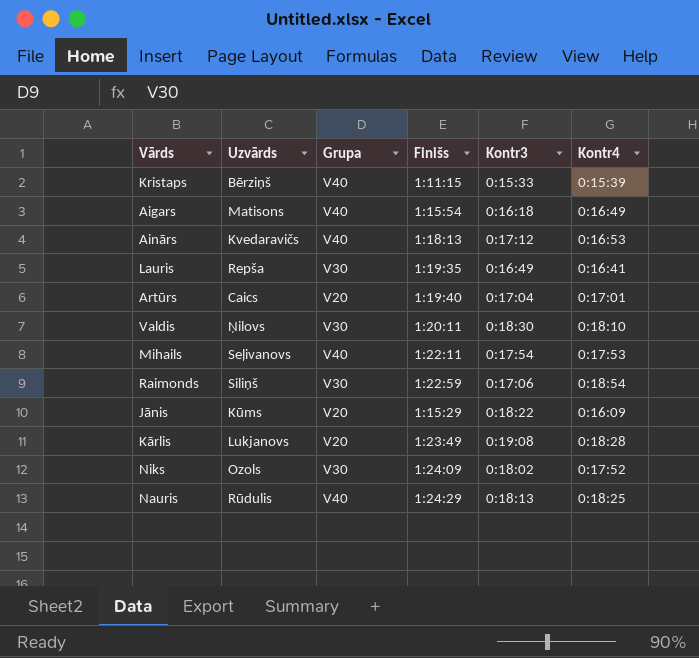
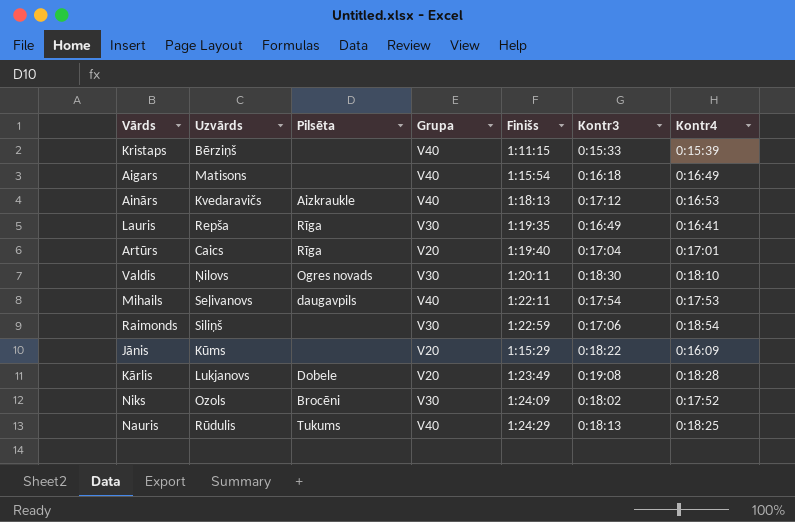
column Pilsēta | position: none -> 3

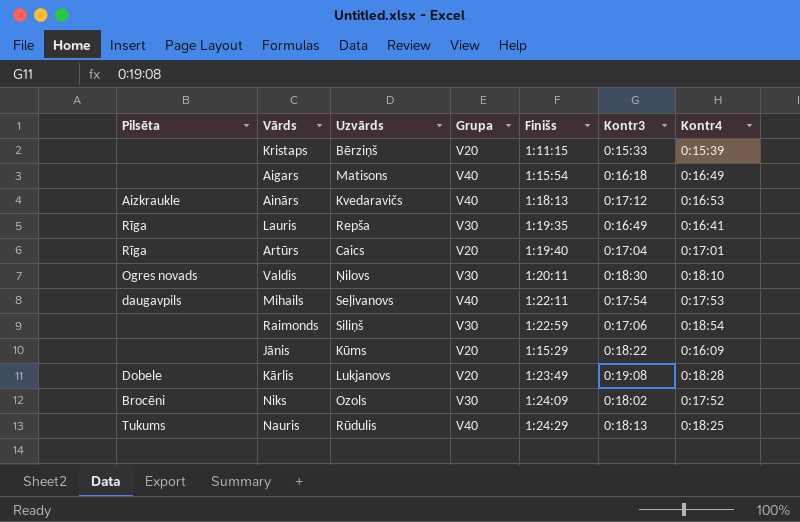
column Pilsēta | position: 3 -> 1
Kristaps | Grupa: V40 -> V20

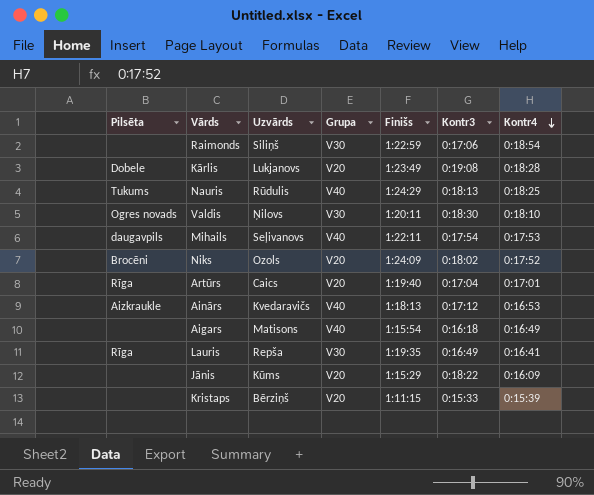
row order: none -> Kontr4 descending
Niks | Grupa: V30 -> V20

